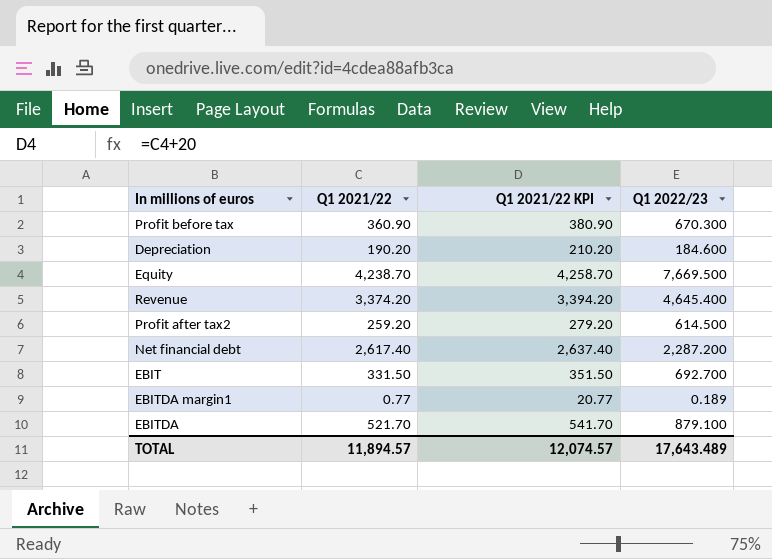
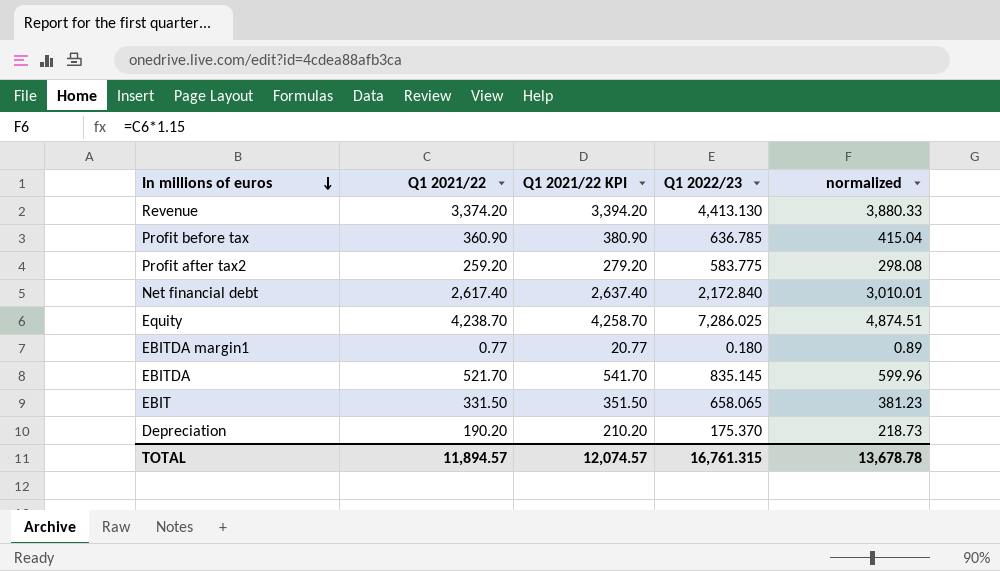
row order: none -> In millions of euros descending
column normalized | formula: none -> [Q1 2021/22] * 1.15
Revenue | Q1 2022/23: 4,645.400 -> 4,413.130
Profit before tax | Q1 2022/23: 670.300 -> 636.785
Profit after tax2 | Q1 2022/23: 614.500 -> 583.775
Net financial debt | Q1 2022/23: 2,287.200 -> 2,172.840
Equity | Q1 2022/23: 7,669.500 -> 7,286.025
EBITDA margin1 | Q1 2022/23: 0.189 -> 0.180
EBITDA | Q1 2022/23: 879.100 -> 835.145
EBIT | Q1 2022/23: 692.700 -> 658.065
Depreciation | Q1 2022/23: 184.600 -> 175.370
TOTAL | Q1 2022/23: 17,643.489 -> 16,761.315

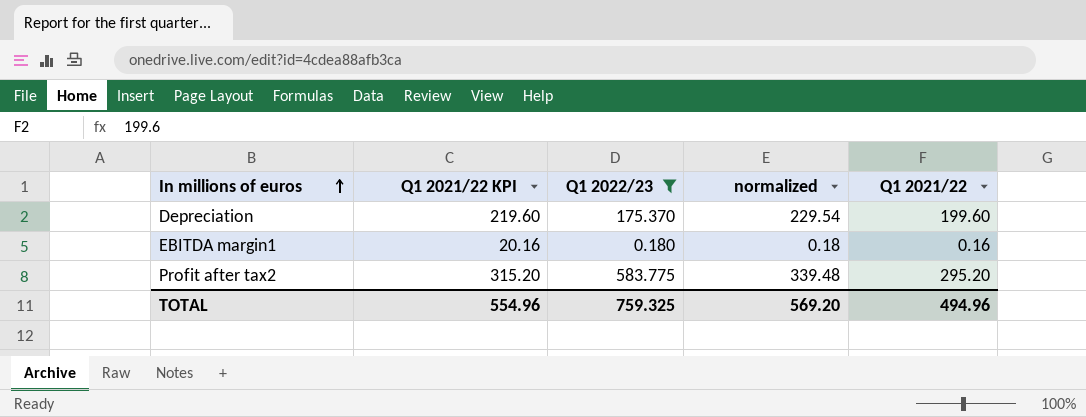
filter: none -> Q1 2022/23 <= 583.775
row order: In millions of euros descending -> In millions of euros ascending
column Q1 2021/22 | position: 2 -> 5
Depreciation | Q1 2021/22 KPI: 210.20 -> 219.60
Depreciation | normalized: 218.73 -> 229.54
Depreciation | Q1 2021/22: 190.20 -> 199.60
EBITDA margin1 | Q1 2021/22 KPI: 20.77 -> 20.16
EBITDA margin1 | normalized: 0.89 -> 0.18
EBITDA margin1 | Q1 2021/22: 0.77 -> 0.16
Profit after tax2 | Q1 2021/22 KPI: 279.20 -> 315.20
Profit after tax2 | normalized: 298.08 -> 339.48
Profit after tax2 | Q1 2021/22: 259.20 -> 295.20
TOTAL | Q1 2021/22 KPI: 12,074.57 -> 554.96
TOTAL | Q1 2022/23: 16,761.315 -> 759.325
TOTAL | normalized: 13,678.78 -> 569.20
TOTAL | Q1 2021/22: 11,894.57 -> 494.96

